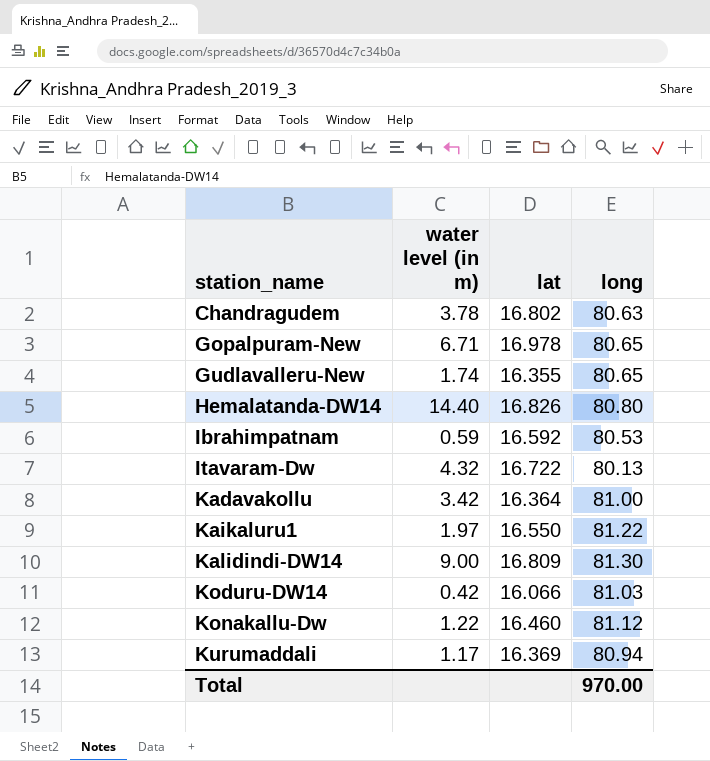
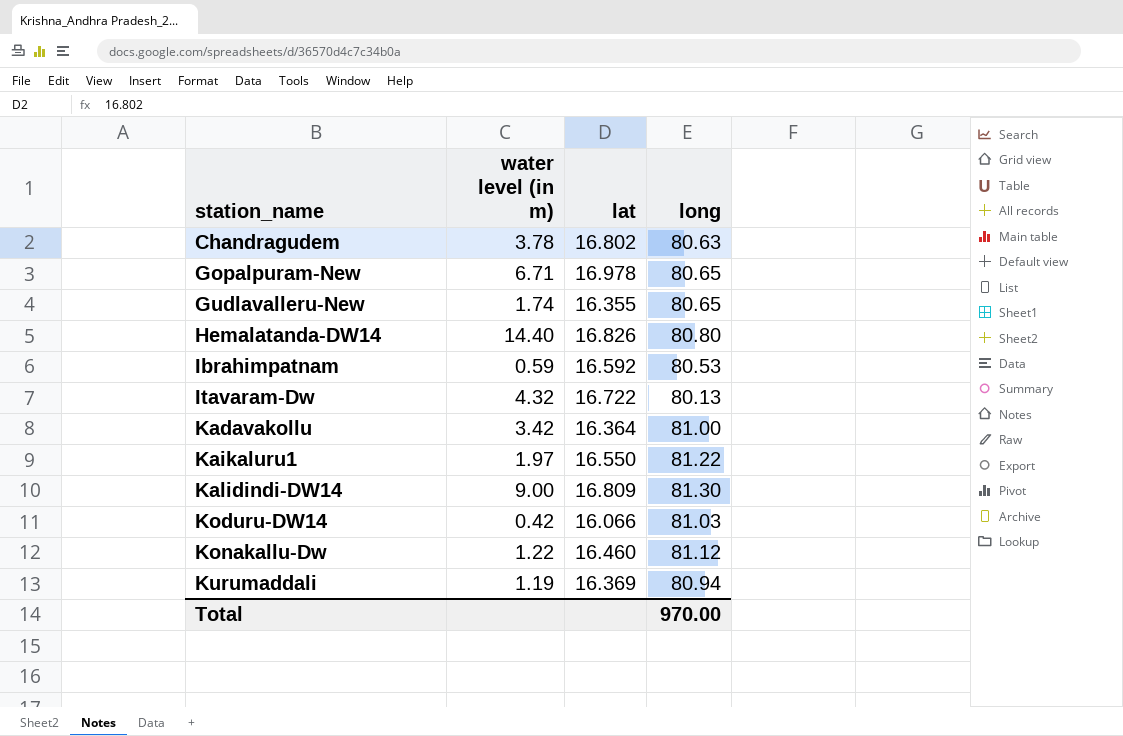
Kurumaddali | water level (in m): 1.17 -> 1.19

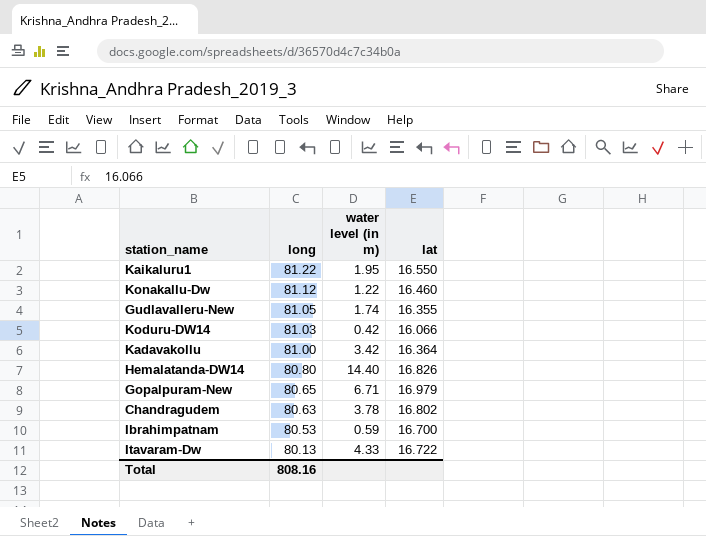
row order: station_name ascending -> long descending
column long | position: 4 -> 2
row Kalidindi-DW14: 9.00 | 16.809 | 81.30 -> none
row Kurumaddali: 1.19 | 16.369 | 80.94 -> none
Kaikaluru1 | water level (in m): 1.97 -> 1.95
Gudlavalleru-New | long: 80.65 -> 81.05
Gopalpuram-New | lat: 16.978 -> 16.979
Ibrahimpatnam | lat: 16.592 -> 16.700
Itavaram-Dw | water level (in m): 4.32 -> 4.33
Total | long: 970.00 -> 808.16

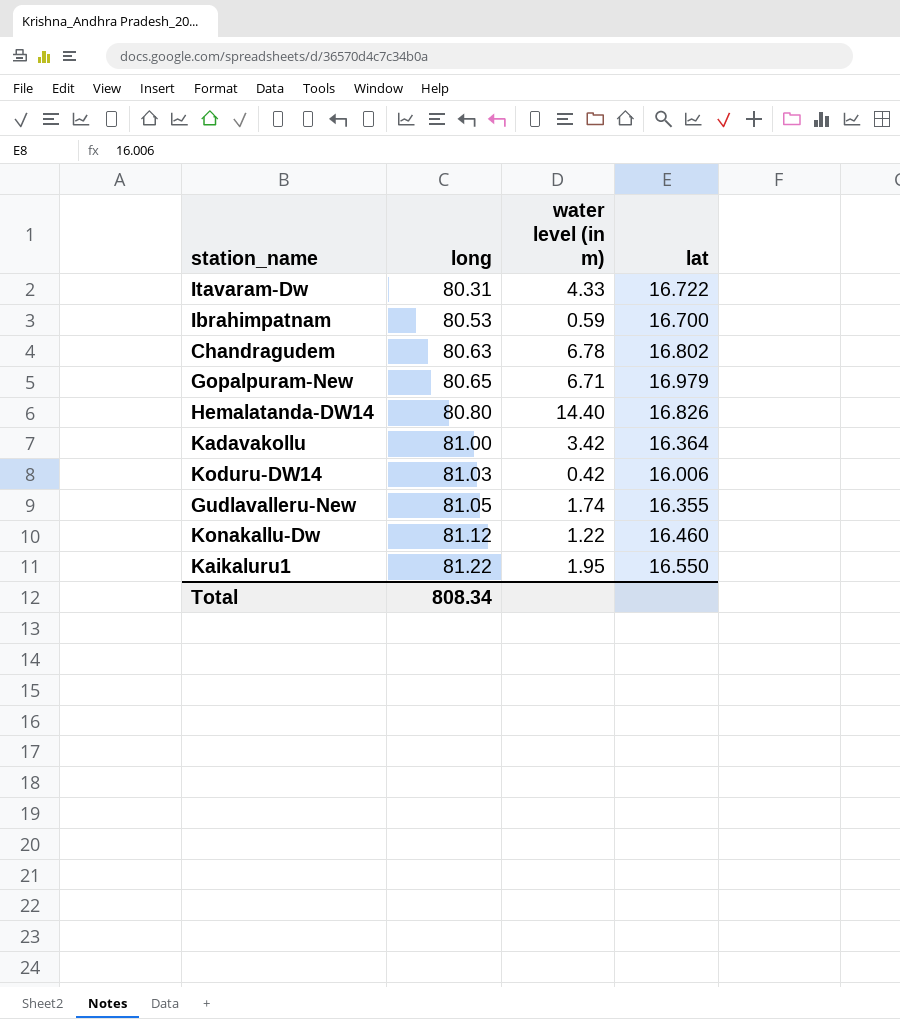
row order: long descending -> long ascending
Itavaram-Dw | long: 80.13 -> 80.31
Chandragudem | water level (in m): 3.78 -> 6.78
Koduru-DW14 | lat: 16.066 -> 16.006
Total | long: 808.16 -> 808.34

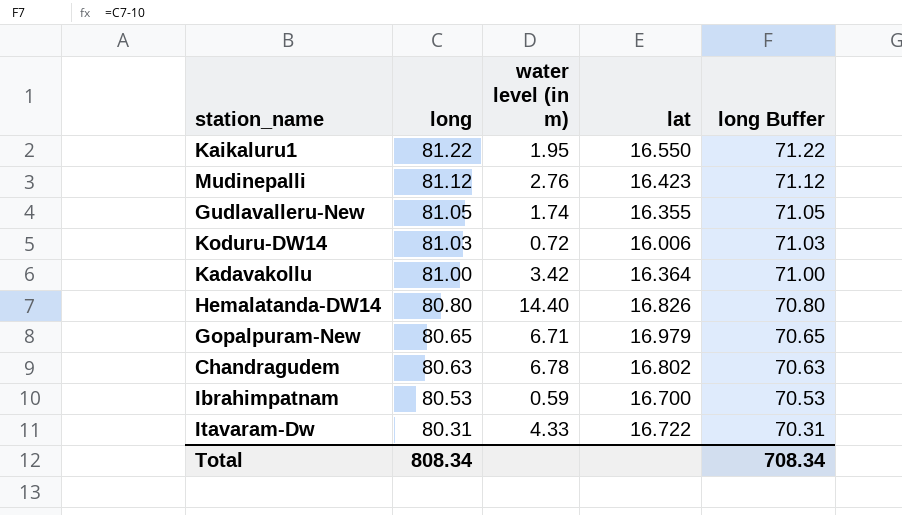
row order: long ascending -> long descending
column long Buffer | formula: none -> [long] - 10
row Konakallu-Dw: 81.12 | 1.22 | 16.460 -> none
row Mudinepalli: none -> 81.12 | 2.76 | 16.423 | 71.12
Koduru-DW14 | water level (in m): 0.42 -> 0.72

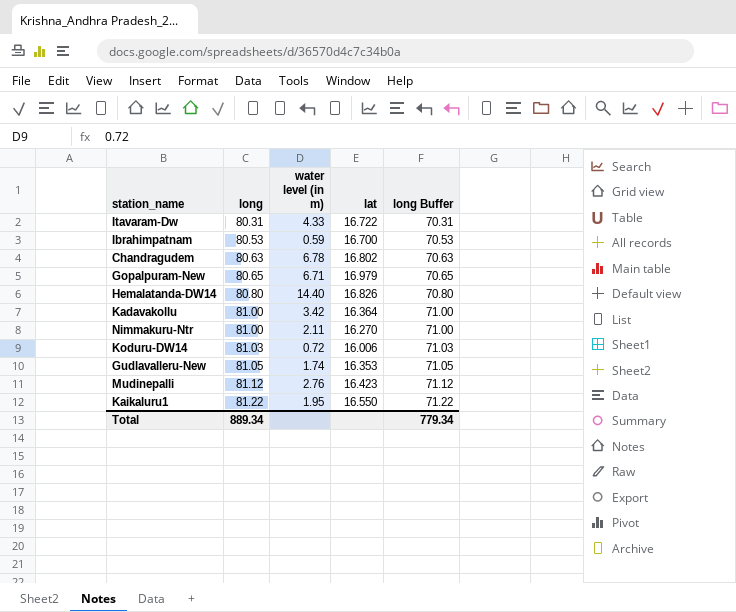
row order: long descending -> long ascending
row Nimmakuru-Ntr: none -> 81.00 | 2.11 | 16.270 | 71.00
Gudlavalleru-New | lat: 16.355 -> 16.353
Total | long: 808.34 -> 889.34
Total | long Buffer: 708.34 -> 779.34

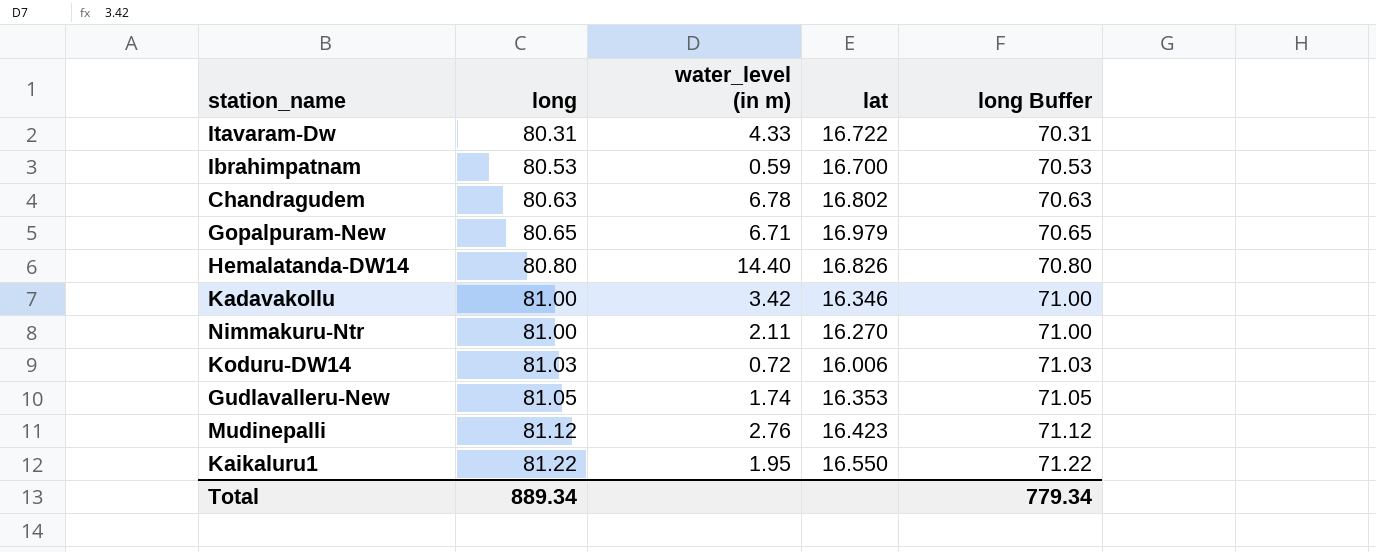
column name: water level (in m) -> water_level (in m)
Kadavakollu | lat: 16.364 -> 16.346

